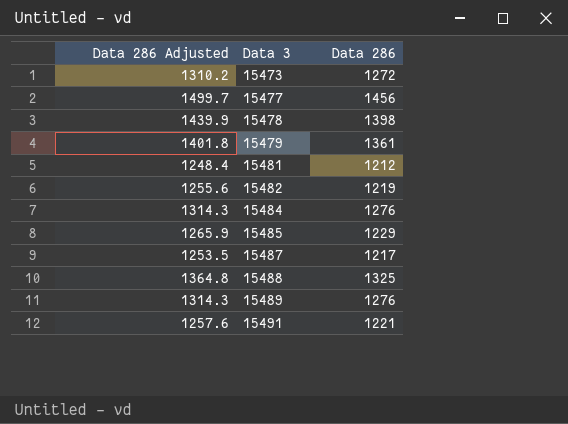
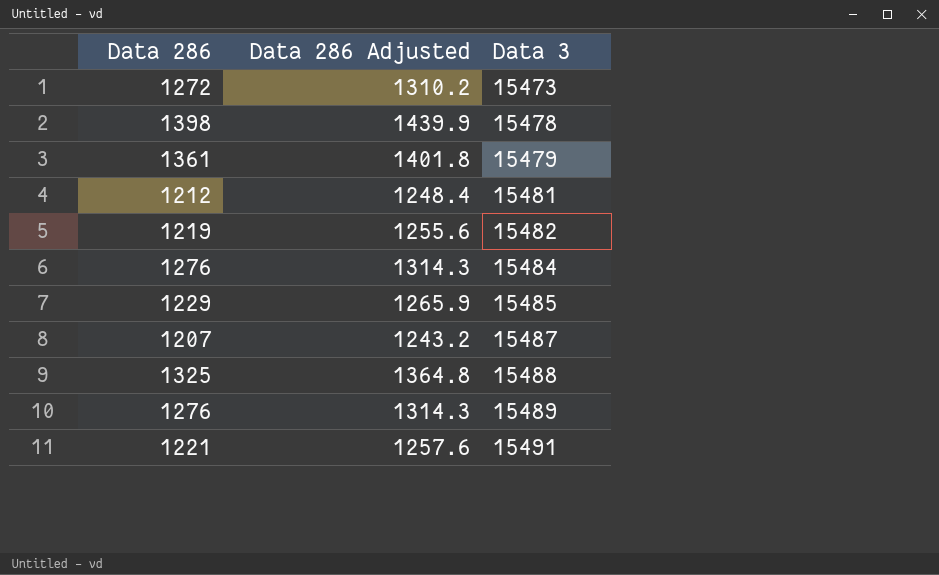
column Data 286 | position: 3 -> 1
row 15477: 1499.7 | 1456 -> none
15487 | Data 286: 1217 -> 1207
15487 | Data 286 Adjusted: 1253.5 -> 1243.2

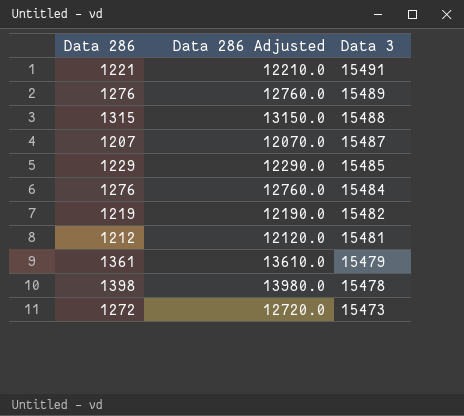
row order: Data 3 ascending -> Data 3 descending
column Data 286 Adjusted | formula: [Data 286] * 1.03 -> [Data 286] * 10
15488 | Data 286: 1325 -> 1315

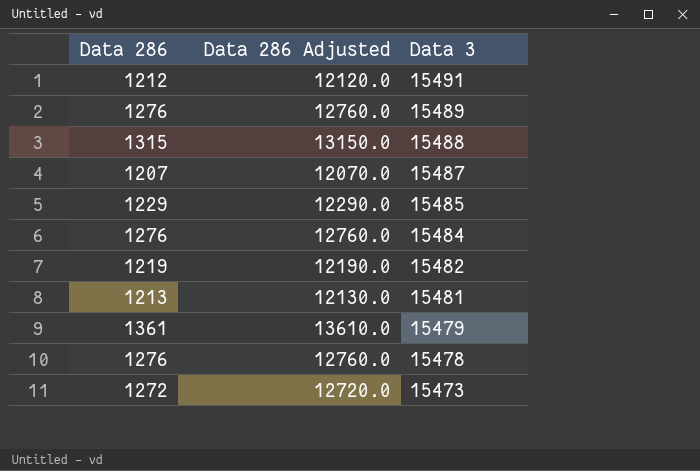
15491 | Data 286: 1221 -> 1212
15491 | Data 286 Adjusted: 12210.0 -> 12120.0
15481 | Data 286: 1212 -> 1213
15481 | Data 286 Adjusted: 12120.0 -> 12130.0
15478 | Data 286: 1398 -> 1276
15478 | Data 286 Adjusted: 13980.0 -> 12760.0

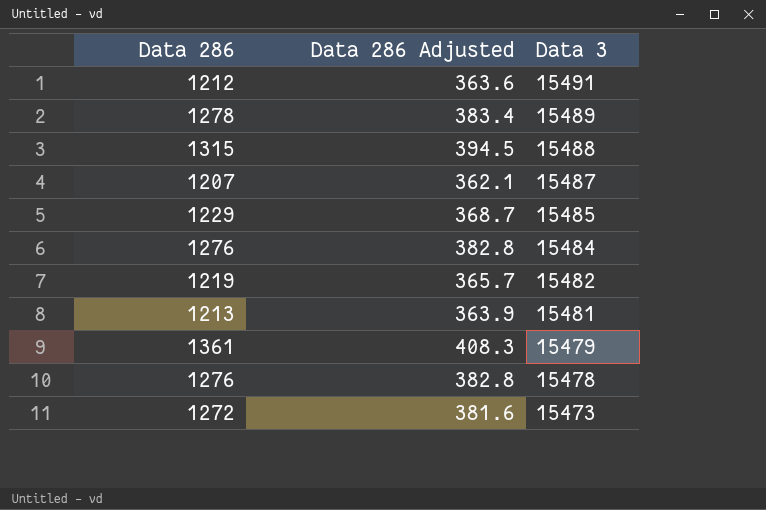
column Data 286 Adjusted | formula: [Data 286] * 10 -> [Data 286] * 0.3
15489 | Data 286: 1276 -> 1278

